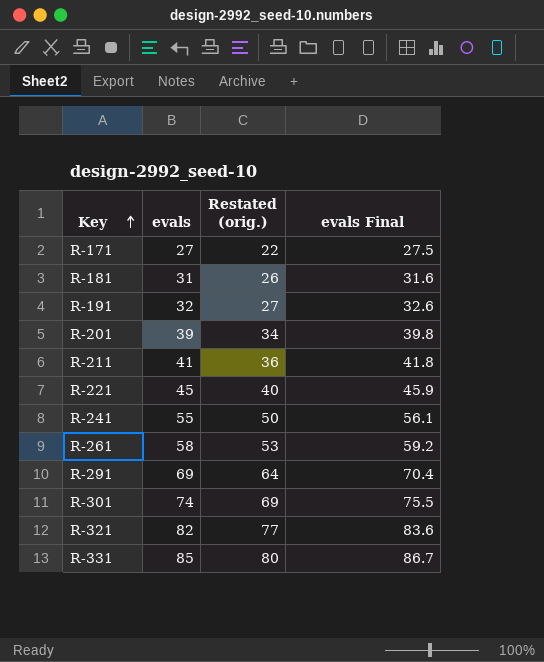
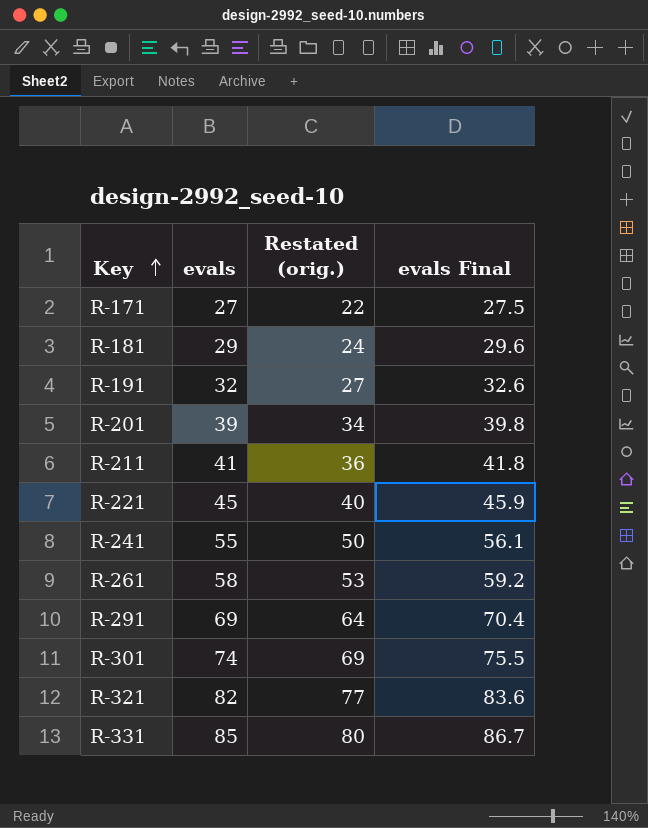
R-181 | evals: 31 -> 29
R-181 | Restated (orig.): 26 -> 24
R-181 | evals Final: 31.6 -> 29.6

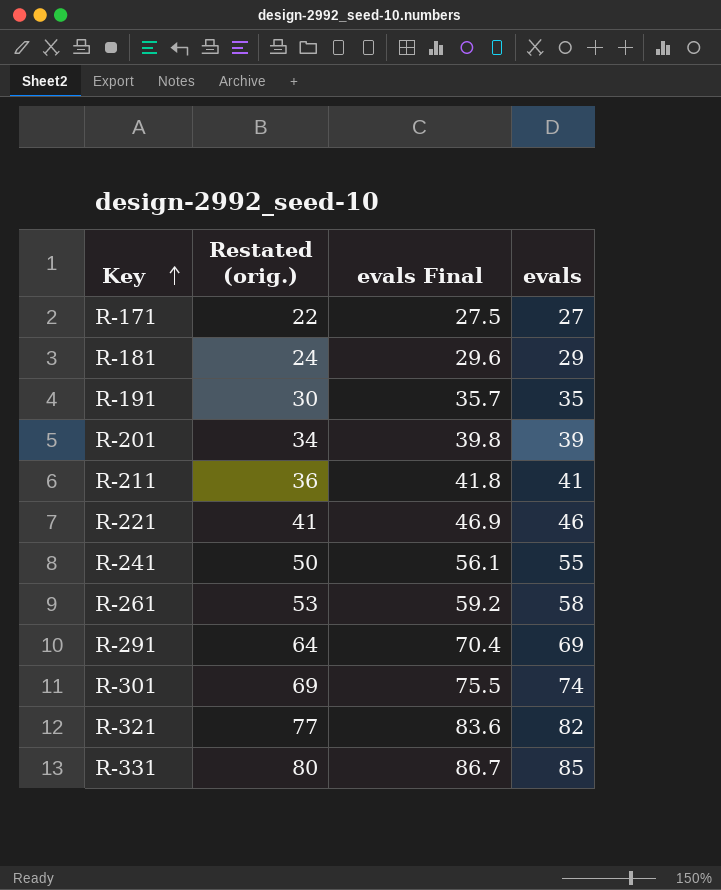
column evals | position: 2 -> 4
R-191 | Restated (orig.): 27 -> 30
R-191 | evals Final: 32.6 -> 35.7
R-191 | evals: 32 -> 35
R-221 | Restated (orig.): 40 -> 41
R-221 | evals Final: 45.9 -> 46.9
R-221 | evals: 45 -> 46

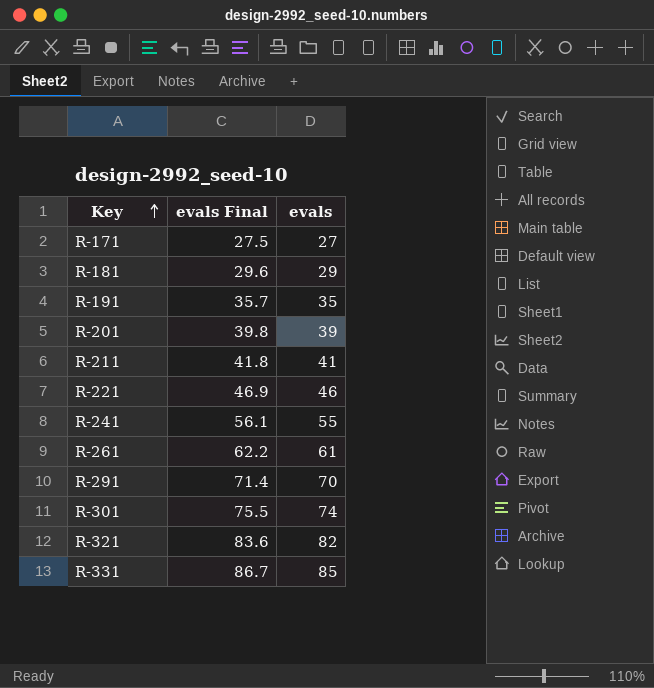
column Restated (orig.) | formula: [evals] - 5 -> none
R-261 | evals Final: 59.2 -> 62.2
R-261 | evals: 58 -> 61
R-291 | evals Final: 70.4 -> 71.4
R-291 | evals: 69 -> 70

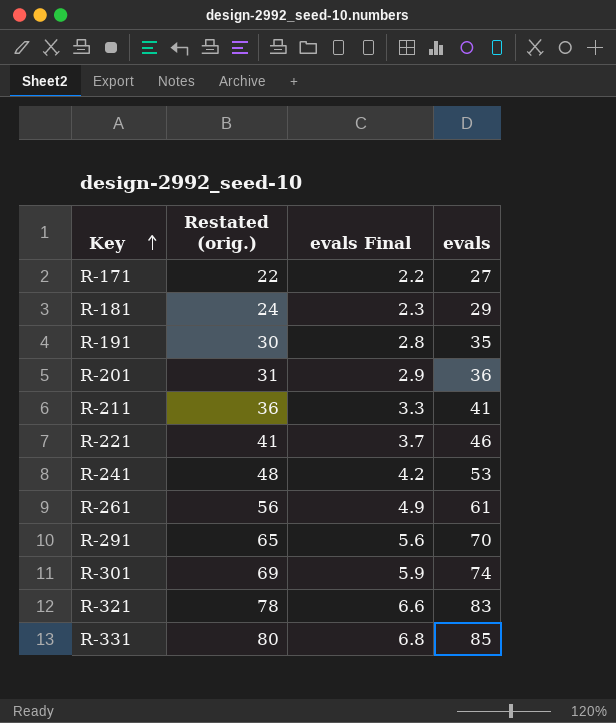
column Restated (orig.) | formula: none -> [evals] - 5
column evals Final | formula: [evals] * 1.02 -> [evals] * 0.08
R-201 | evals: 39 -> 36
R-241 | evals: 55 -> 53
R-321 | evals: 82 -> 83

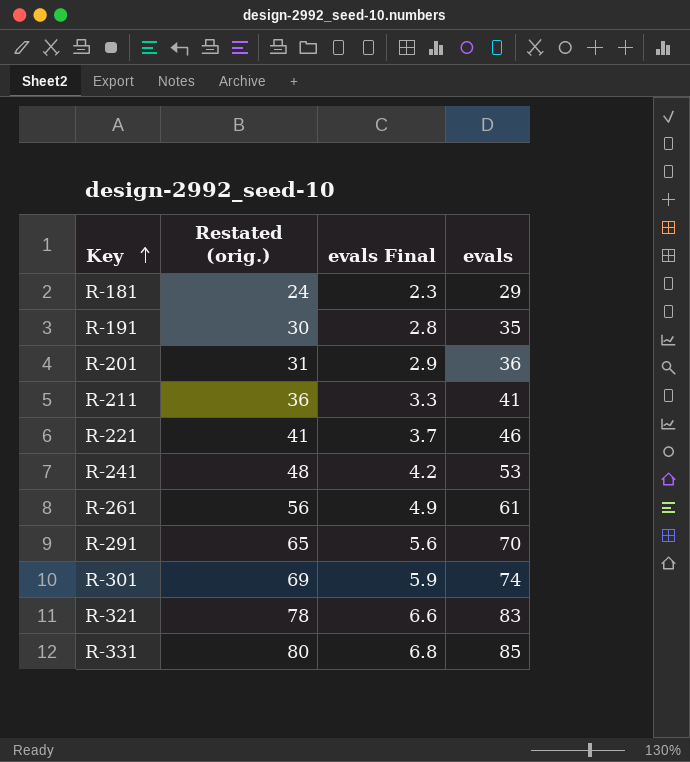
row R-171: 22 | 2.2 | 27 -> none

